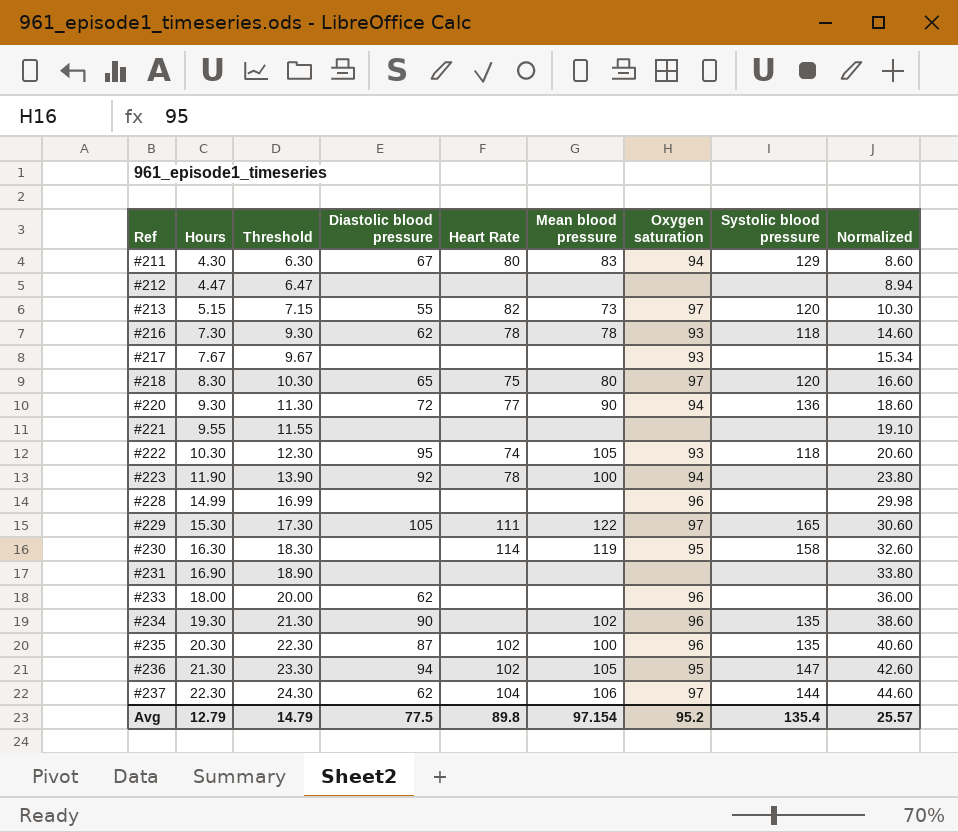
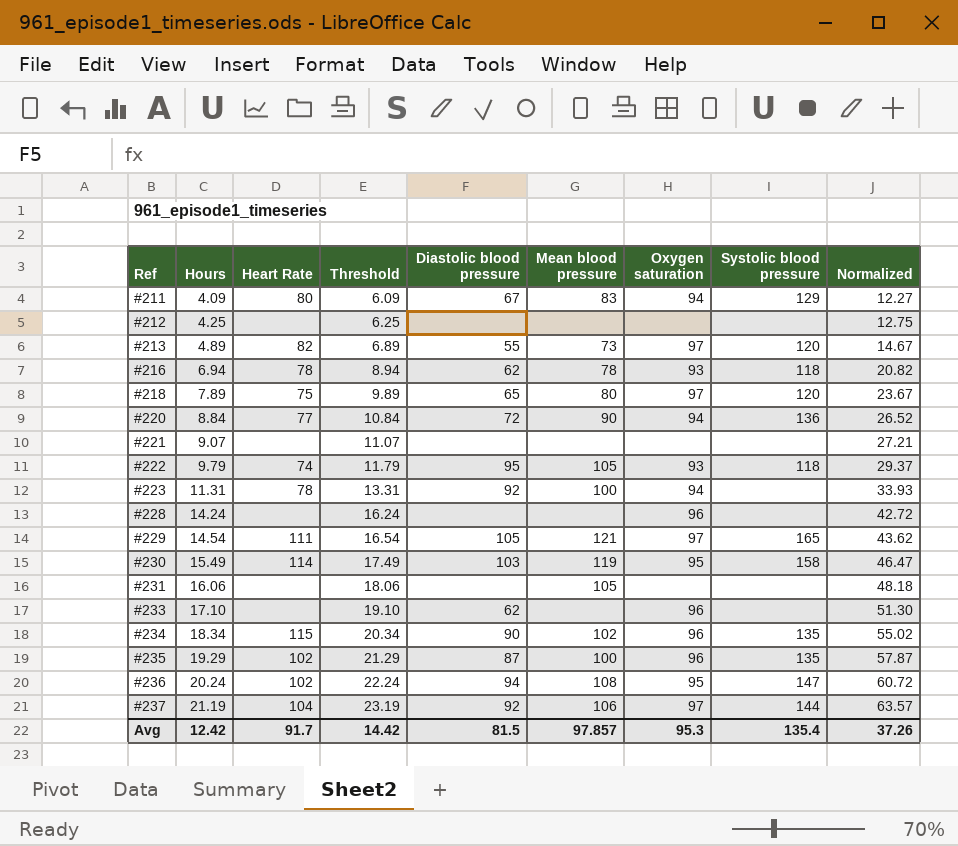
column Heart Rate | position: 5 -> 3
column Normalized | formula: [Hours] * 2 -> [Hours] * 3
row #217: 7.67 | 9.67 | none | none | none | 93 | none | 15.34 -> none
#211 | Hours: 4.30 -> 4.09
#211 | Threshold: 6.30 -> 6.09
#212 | Hours: 4.47 -> 4.25
#212 | Threshold: 6.47 -> 6.25
#213 | Hours: 5.15 -> 4.89
#213 | Threshold: 7.15 -> 6.89
#216 | Hours: 7.30 -> 6.94
#216 | Threshold: 9.30 -> 8.94
#218 | Hours: 8.30 -> 7.89
#218 | Threshold: 10.30 -> 9.89
#220 | Hours: 9.30 -> 8.84
#220 | Threshold: 11.30 -> 10.84
#221 | Hours: 9.55 -> 9.07
#221 | Threshold: 11.55 -> 11.07
#222 | Hours: 10.30 -> 9.79
#222 | Threshold: 12.30 -> 11.79
#223 | Hours: 11.90 -> 11.31
#223 | Threshold: 13.90 -> 13.31
#228 | Hours: 14.99 -> 14.24
#228 | Threshold: 16.99 -> 16.24
#229 | Hours: 15.30 -> 14.54
#229 | Threshold: 17.30 -> 16.54
#229 | Mean blood pressure: 122 -> 121
#230 | Hours: 16.30 -> 15.49
#230 | Threshold: 18.30 -> 17.49
#230 | Diastolic blood pressure: none -> 103
#231 | Hours: 16.90 -> 16.06
#231 | Threshold: 18.90 -> 18.06
#231 | Mean blood pressure: none -> 105
#233 | Hours: 18.00 -> 17.10
#233 | Threshold: 20.00 -> 19.10
#234 | Hours: 19.30 -> 18.34
#234 | Heart Rate: none -> 115
#234 | Threshold: 21.30 -> 20.34
#235 | Hours: 20.30 -> 19.29
#235 | Threshold: 22.30 -> 21.29
#236 | Hours: 21.30 -> 20.24
#236 | Threshold: 23.30 -> 22.24
#236 | Mean blood pressure: 105 -> 108
#237 | Hours: 22.30 -> 21.19
#237 | Threshold: 24.30 -> 23.19
#237 | Diastolic blood pressure: 62 -> 92
Avg | Hours: 12.79 -> 12.42
Avg | Heart Rate: 89.8 -> 91.7
Avg | Threshold: 14.79 -> 14.42
Avg | Diastolic blood pressure: 77.5 -> 81.5
Avg | Mean blood pressure: 97.154 -> 97.857
Avg | Oxygen saturation: 95.2 -> 95.3
Avg | Normalized: 25.57 -> 37.26

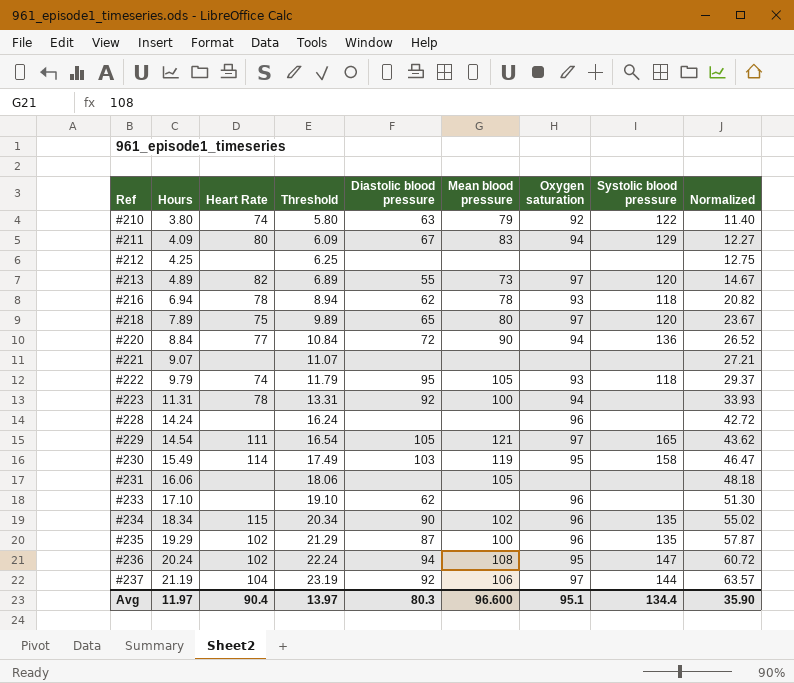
row #210: none -> 3.80 | 74 | 5.80 | 63 | 79 | 92 | 122 | 11.40
Avg | Hours: 12.42 -> 11.97
Avg | Heart Rate: 91.7 -> 90.4
Avg | Threshold: 14.42 -> 13.97
Avg | Diastolic blood pressure: 81.5 -> 80.3
Avg | Mean blood pressure: 97.857 -> 96.600
Avg | Oxygen saturation: 95.3 -> 95.1
Avg | Systolic blood pressure: 135.4 -> 134.4
Avg | Normalized: 37.26 -> 35.90

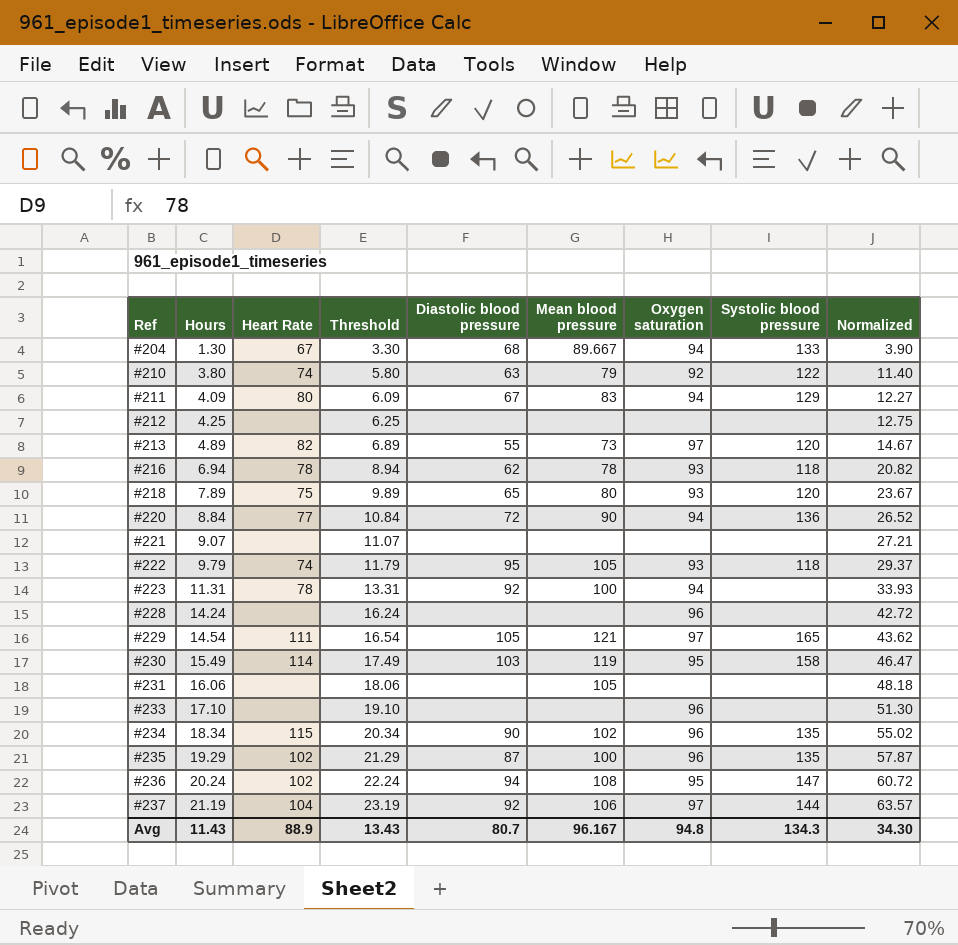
row #204: none -> 1.30 | 67 | 3.30 | 68 | 89.667 | 94 | 133 | 3.90
#218 | Oxygen saturation: 97 -> 93
#233 | Diastolic blood pressure: 62 -> none
Avg | Hours: 11.97 -> 11.43
Avg | Heart Rate: 90.4 -> 88.9
Avg | Threshold: 13.97 -> 13.43
Avg | Diastolic blood pressure: 80.3 -> 80.7
Avg | Mean blood pressure: 96.600 -> 96.167
Avg | Oxygen saturation: 95.1 -> 94.8
Avg | Systolic blood pressure: 134.4 -> 134.3
Avg | Normalized: 35.90 -> 34.30

